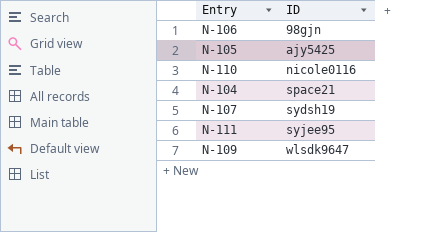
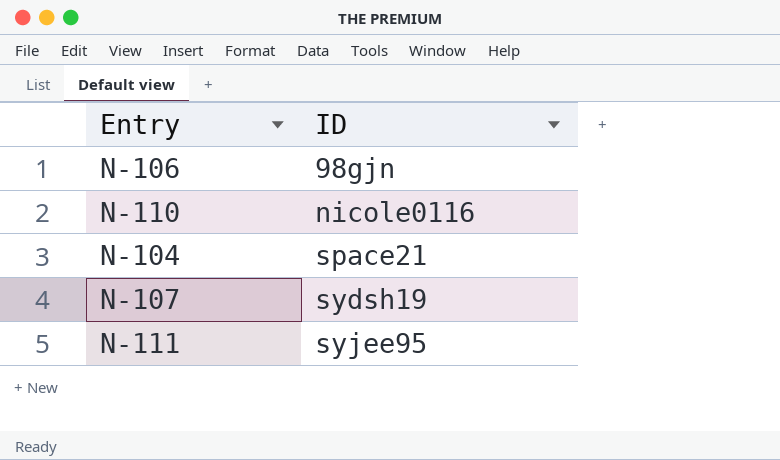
row N-105: ajy5425 -> none
row N-109: wlsdk9647 -> none

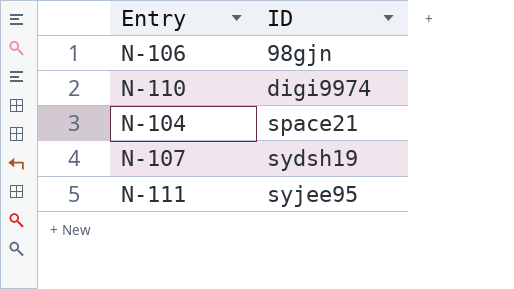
N-110 | ID: nicole0116 -> digi9974

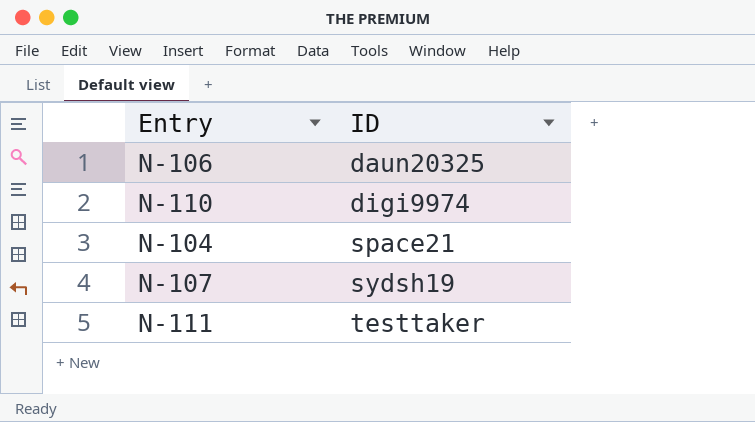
N-106 | ID: 98gjn -> daun20325
N-111 | ID: syjee95 -> testtaker

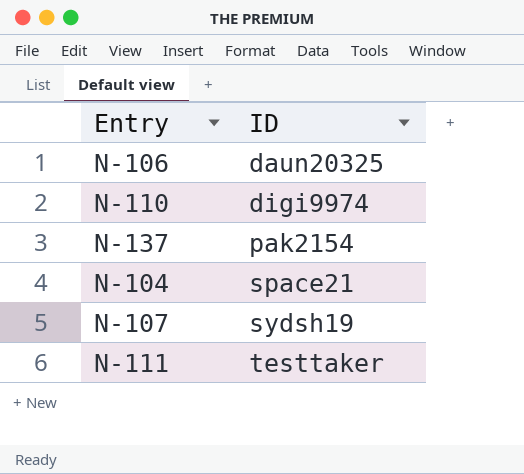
row N-137: none -> pak2154

